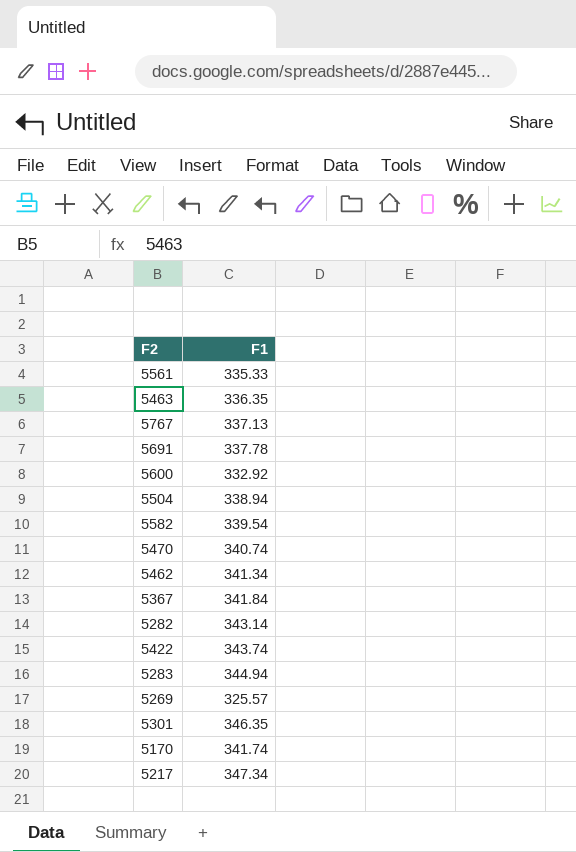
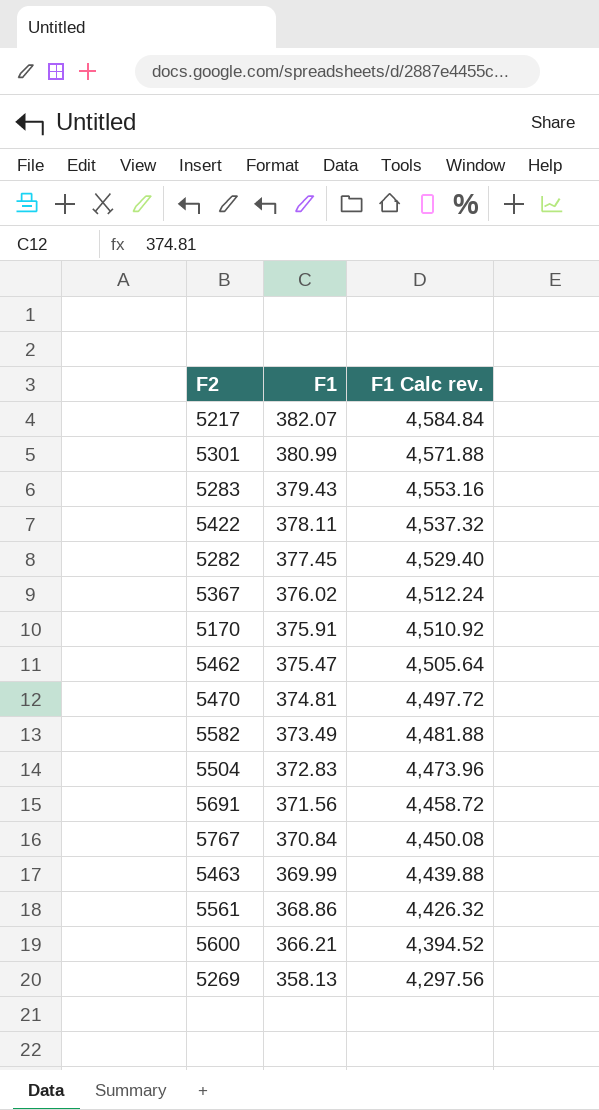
row order: none -> F1 descending
column F1 Calc rev. | formula: none -> [F1] * 12
5217 | F1: 347.34 -> 382.07
5301 | F1: 346.35 -> 380.99
5283 | F1: 344.94 -> 379.43
5422 | F1: 343.74 -> 378.11
5282 | F1: 343.14 -> 377.45
5367 | F1: 341.84 -> 376.02
5170 | F1: 341.74 -> 375.91
5462 | F1: 341.34 -> 375.47
5470 | F1: 340.74 -> 374.81
5582 | F1: 339.54 -> 373.49
5504 | F1: 338.94 -> 372.83
5691 | F1: 337.78 -> 371.56
5767 | F1: 337.13 -> 370.84
5463 | F1: 336.35 -> 369.99
5561 | F1: 335.33 -> 368.86
5600 | F1: 332.92 -> 366.21
5269 | F1: 325.57 -> 358.13

